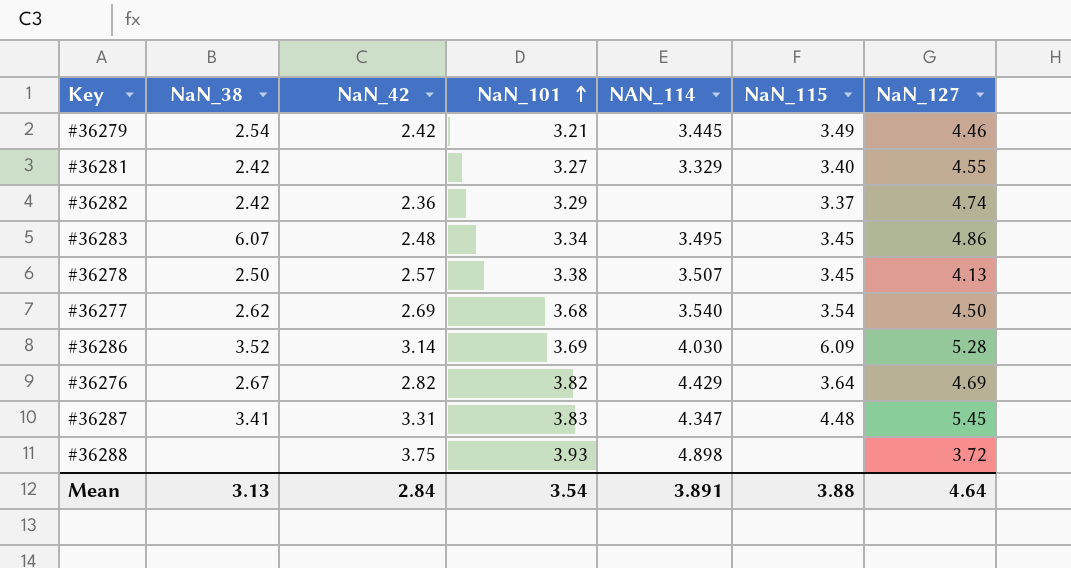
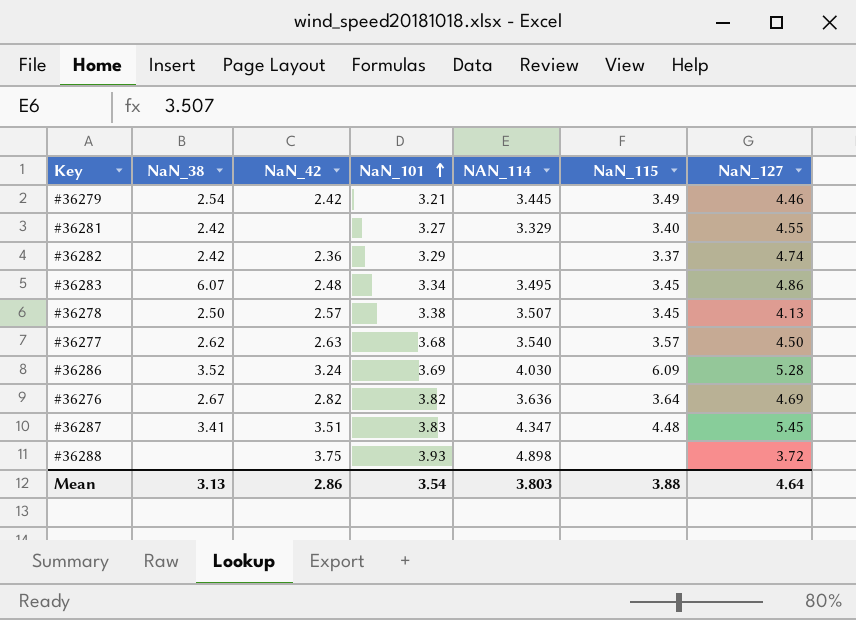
#36277 | NaN_42: 2.69 -> 2.63
#36277 | NaN_115: 3.54 -> 3.57
#36286 | NaN_42: 3.14 -> 3.24
#36276 | NAN_114: 4.429 -> 3.636
#36287 | NaN_42: 3.31 -> 3.51
Mean | NaN_42: 2.84 -> 2.86
Mean | NAN_114: 3.891 -> 3.803

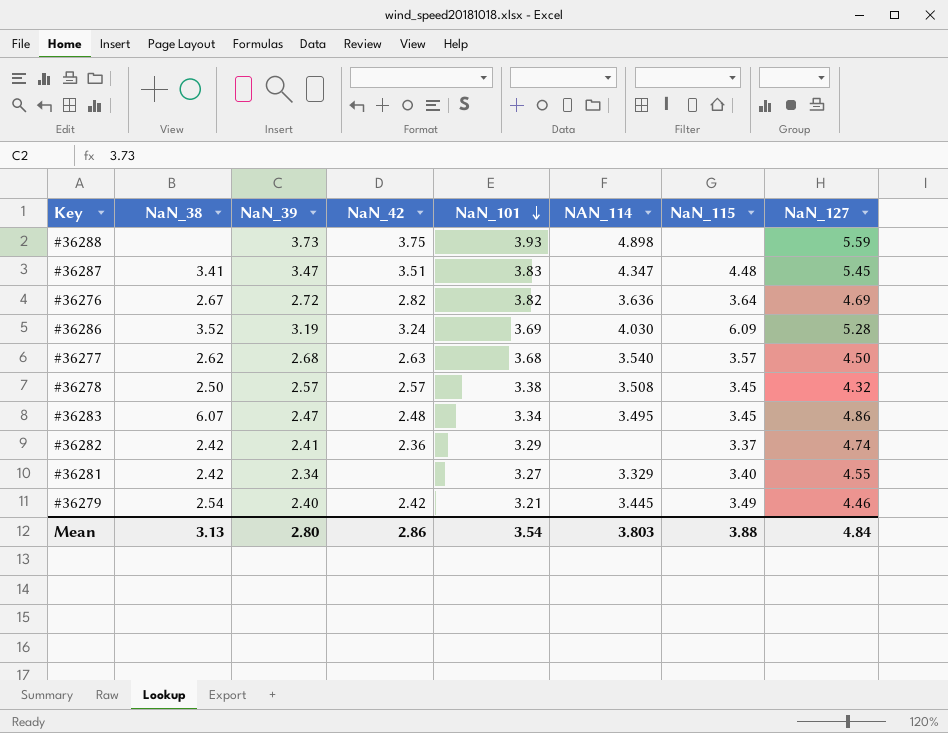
row order: NaN_101 ascending -> NaN_101 descending
column NaN_39 | position: none -> 3
#36288 | NaN_127: 3.72 -> 5.59
#36278 | NAN_114: 3.507 -> 3.508
#36278 | NaN_127: 4.13 -> 4.32
Mean | NaN_127: 4.64 -> 4.84

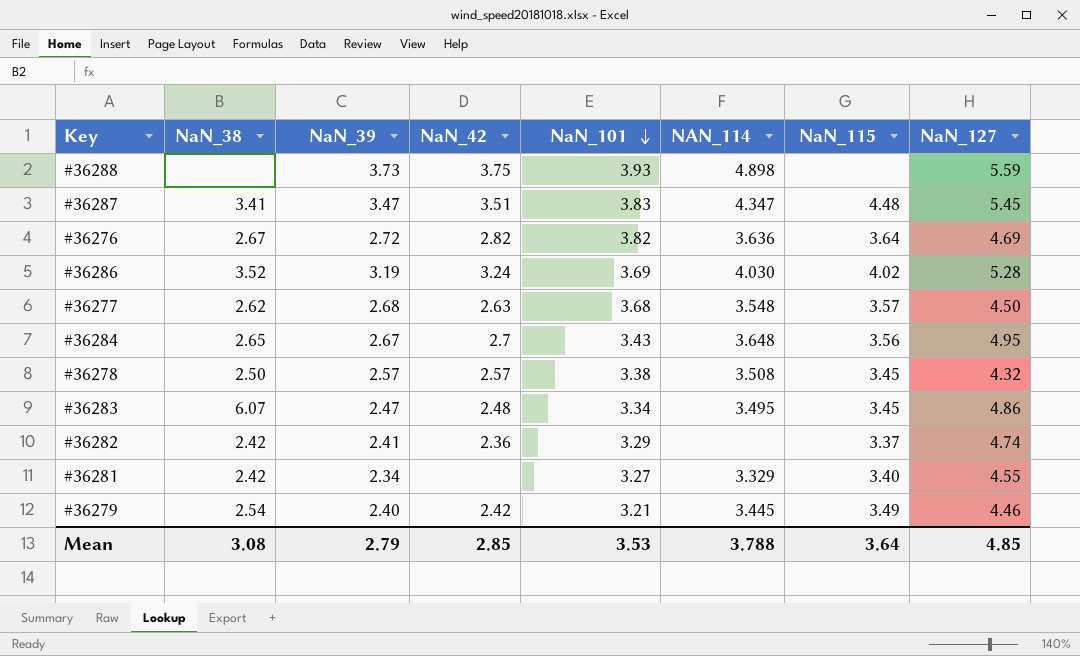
#36286 | NaN_115: 6.09 -> 4.02
#36277 | NAN_114: 3.540 -> 3.548
row #36284: none -> 2.65 | 2.67 | 2.7 | 3.43 | 3.648 | 3.56 | 4.95
Mean | NaN_38: 3.13 -> 3.08
Mean | NaN_39: 2.80 -> 2.79
Mean | NaN_42: 2.86 -> 2.85
Mean | NaN_101: 3.54 -> 3.53
Mean | NAN_114: 3.803 -> 3.788
Mean | NaN_115: 3.88 -> 3.64
Mean | NaN_127: 4.84 -> 4.85

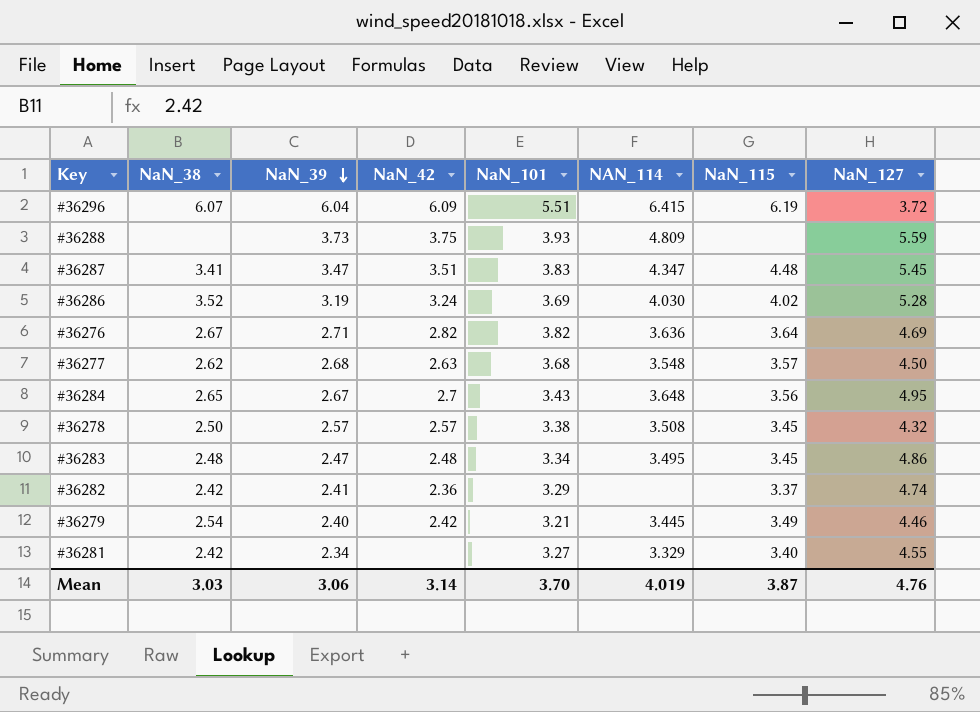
row order: NaN_101 descending -> NaN_39 descending
row #36296: none -> 6.07 | 6.04 | 6.09 | 5.51 | 6.415 | 6.19 | 3.72
#36288 | NAN_114: 4.898 -> 4.809
#36276 | NaN_39: 2.72 -> 2.71
#36283 | NaN_38: 6.07 -> 2.48
Mean | NaN_38: 3.08 -> 3.03
Mean | NaN_39: 2.79 -> 3.06
Mean | NaN_42: 2.85 -> 3.14
Mean | NaN_101: 3.53 -> 3.70
Mean | NAN_114: 3.788 -> 4.019
Mean | NaN_115: 3.64 -> 3.87
Mean | NaN_127: 4.85 -> 4.76

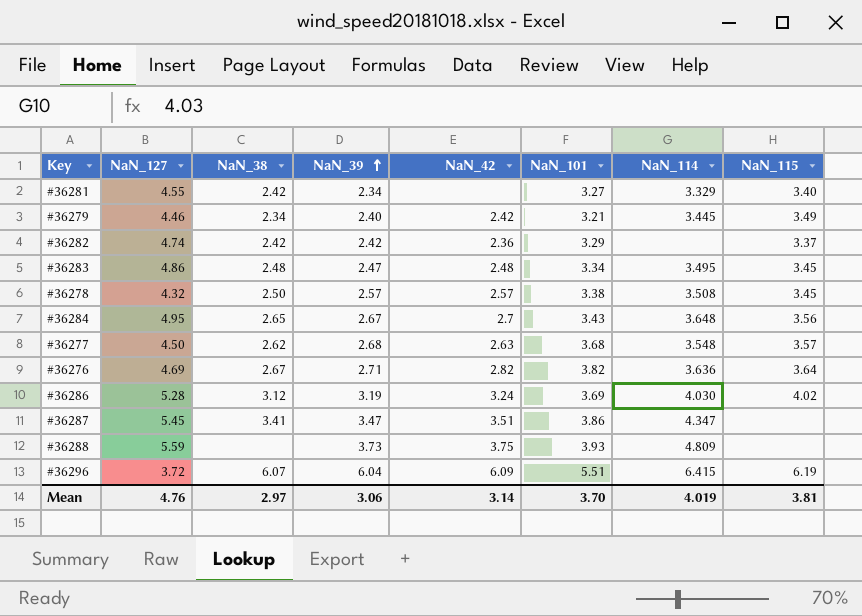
row order: NaN_39 descending -> NaN_39 ascending
column NaN_127 | position: 8 -> 2
column name: NAN_114 -> NaN_114
#36279 | NaN_38: 2.54 -> 2.34
#36282 | NaN_39: 2.41 -> 2.42
#36286 | NaN_38: 3.52 -> 3.12
#36287 | NaN_101: 3.83 -> 3.86
#36287 | NaN_115: 4.48 -> none
Mean | NaN_38: 3.03 -> 2.97
Mean | NaN_115: 3.87 -> 3.81

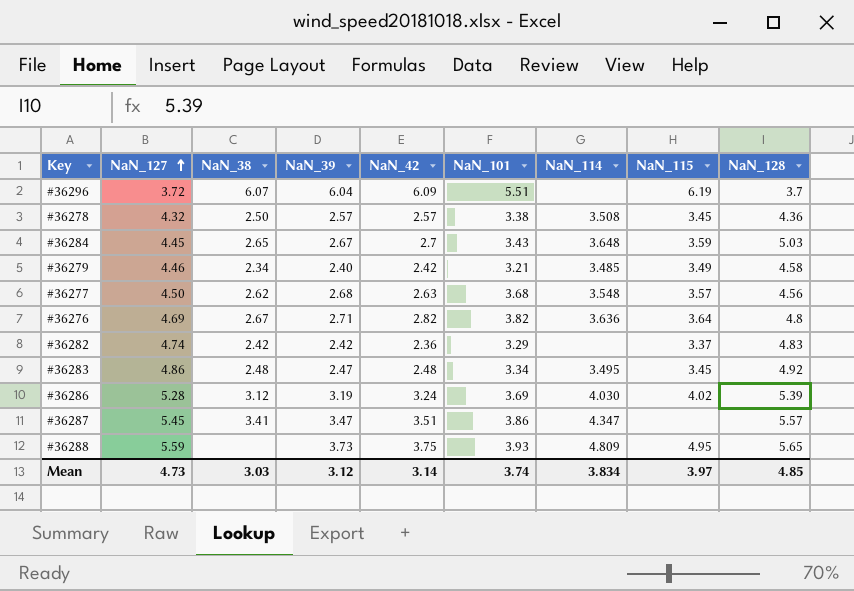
row order: NaN_39 ascending -> NaN_127 ascending
column NaN_128 | position: none -> 9
row #36281: 4.55 | 2.42 | 2.34 | none | 3.27 | 3.329 | 3.40 -> none
#36296 | NaN_114: 6.415 -> none
#36284 | NaN_127: 4.95 -> 4.45
#36284 | NaN_115: 3.56 -> 3.59
#36279 | NaN_114: 3.445 -> 3.485
#36288 | NaN_115: none -> 4.95
Mean | NaN_127: 4.76 -> 4.73
Mean | NaN_38: 2.97 -> 3.03
Mean | NaN_39: 3.06 -> 3.12
Mean | NaN_101: 3.70 -> 3.74
Mean | NaN_114: 4.019 -> 3.834
Mean | NaN_115: 3.81 -> 3.97

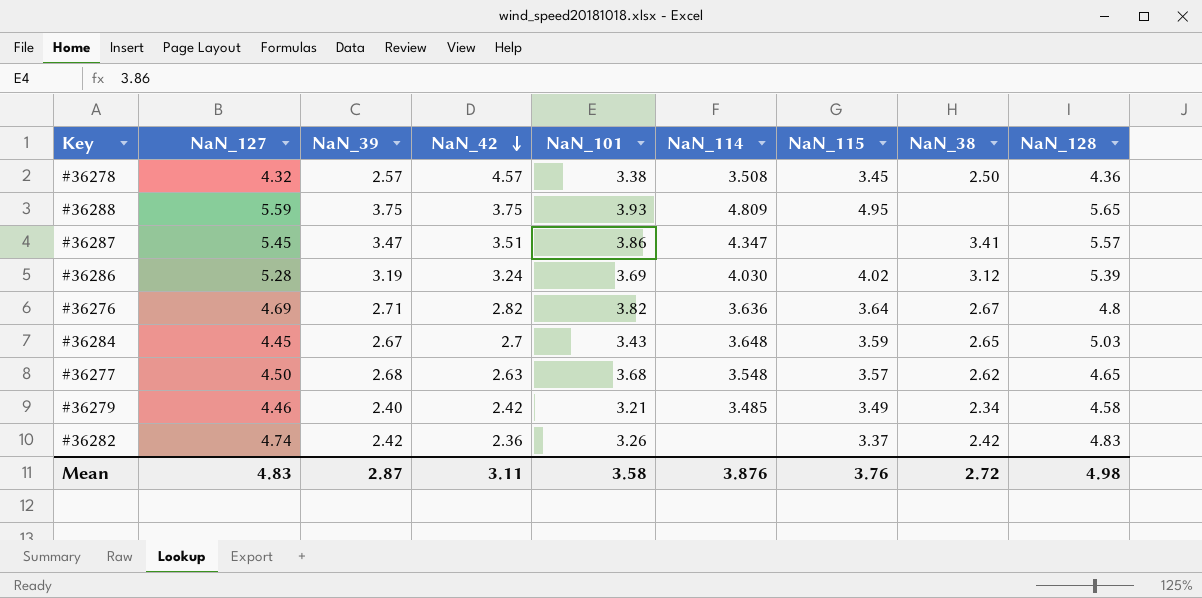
row order: NaN_127 ascending -> NaN_42 descending
column NaN_38 | position: 3 -> 8
row #36296: 3.72 | 6.07 | 6.04 | 6.09 | 5.51 | none | 6.19 | 3.7 -> none
row #36283: 4.86 | 2.48 | 2.47 | 2.48 | 3.34 | 3.495 | 3.45 | 4.92 -> none
#36278 | NaN_42: 2.57 -> 4.57
#36288 | NaN_39: 3.73 -> 3.75
#36277 | NaN_128: 4.56 -> 4.65
#36282 | NaN_101: 3.29 -> 3.26
Mean | NaN_127: 4.73 -> 4.83
Mean | NaN_39: 3.12 -> 2.87
Mean | NaN_42: 3.14 -> 3.11
Mean | NaN_101: 3.74 -> 3.58
Mean | NaN_114: 3.834 -> 3.876
Mean | NaN_115: 3.97 -> 3.76
Mean | NaN_38: 3.03 -> 2.72
Mean | NaN_128: 4.85 -> 4.98

